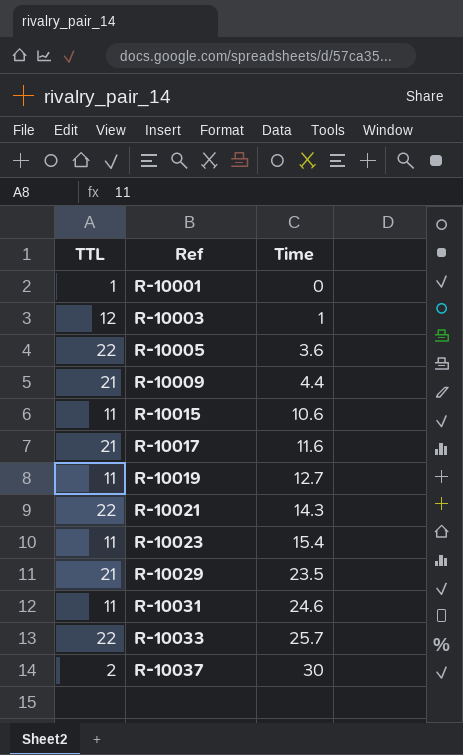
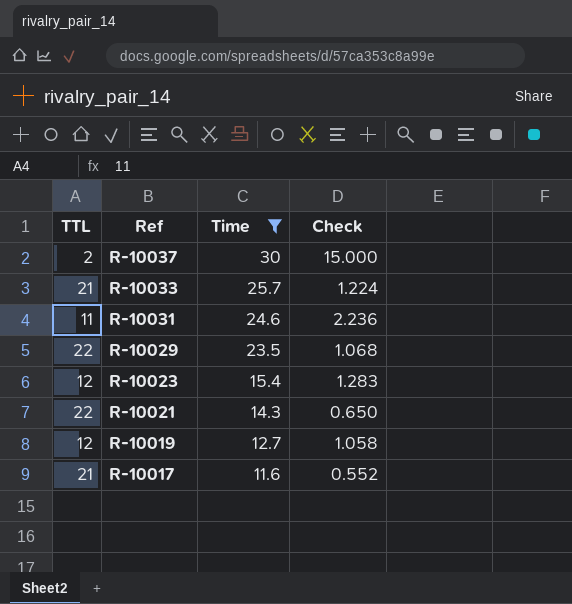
filter: none -> Time >= 11.6
row order: Ref ascending -> Ref descending
column Check | formula: none -> [Time] / [TTL]
R-10033 | TTL: 22 -> 21
R-10029 | TTL: 21 -> 22
R-10023 | TTL: 11 -> 12
R-10019 | TTL: 11 -> 12

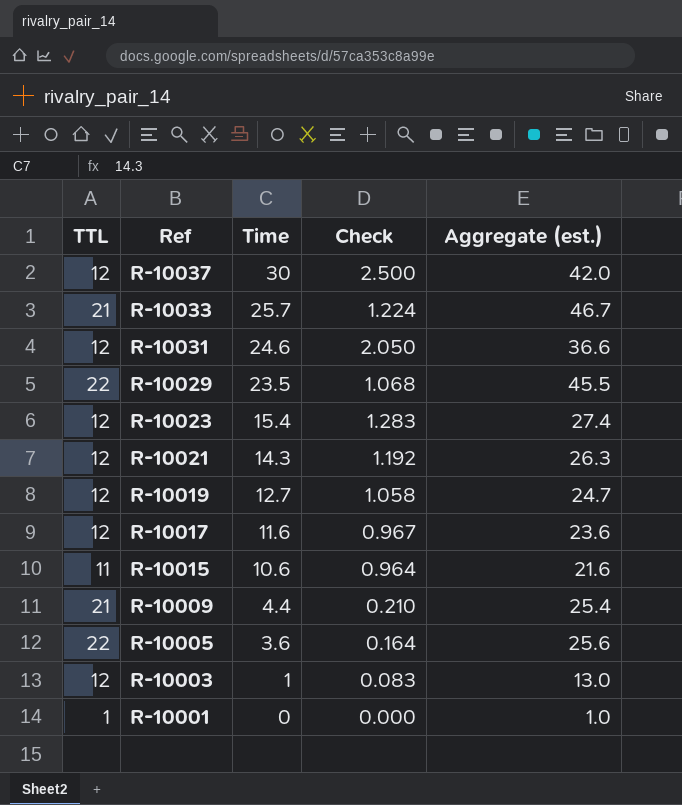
filter: Time >= 11.6 -> none
column Aggregate (est.) | formula: none -> [TTL] + [Time]
R-10037 | TTL: 2 -> 12
R-10037 | Check: 15.000 -> 2.500
R-10031 | TTL: 11 -> 12
R-10031 | Check: 2.236 -> 2.050
R-10021 | TTL: 22 -> 12
R-10021 | Check: 0.650 -> 1.192
R-10017 | TTL: 21 -> 12
R-10017 | Check: 0.552 -> 0.967

